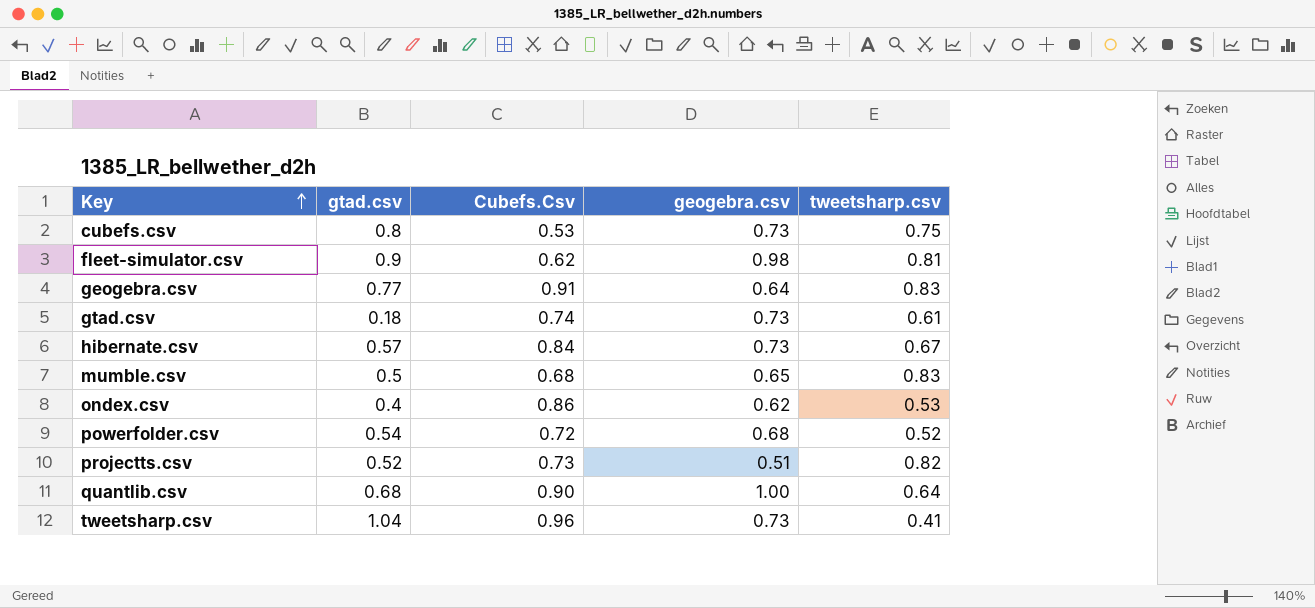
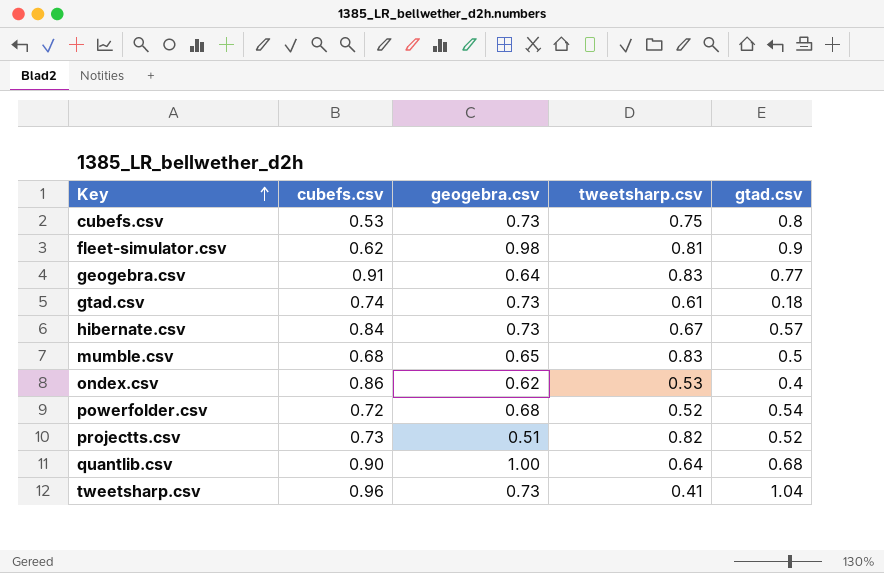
column name: Cubefs.Csv -> cubefs.csv
column gtad.csv | position: 2 -> 5

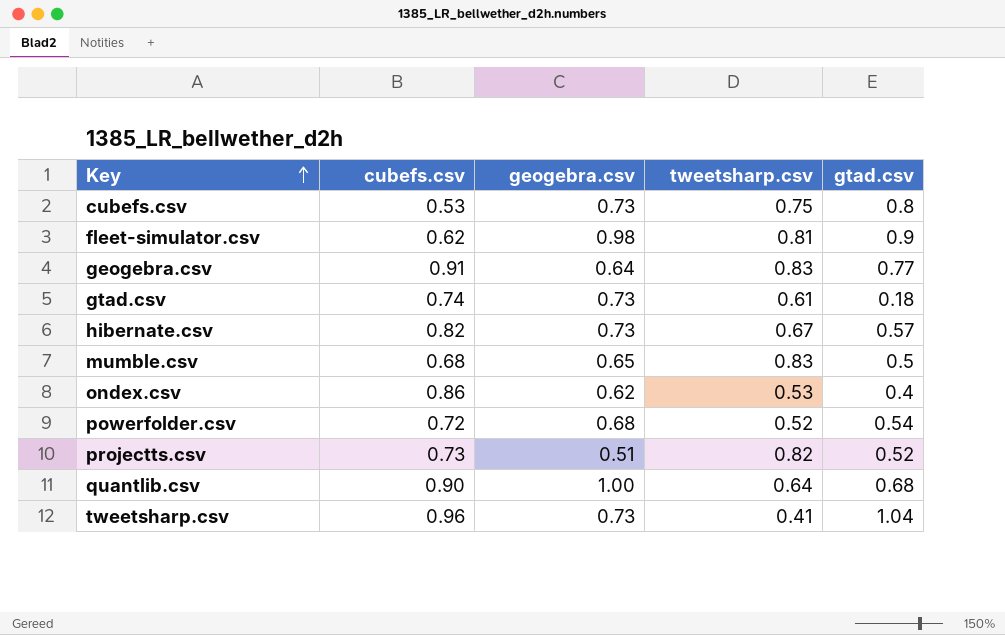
hibernate.csv | cubefs.csv: 0.84 -> 0.82

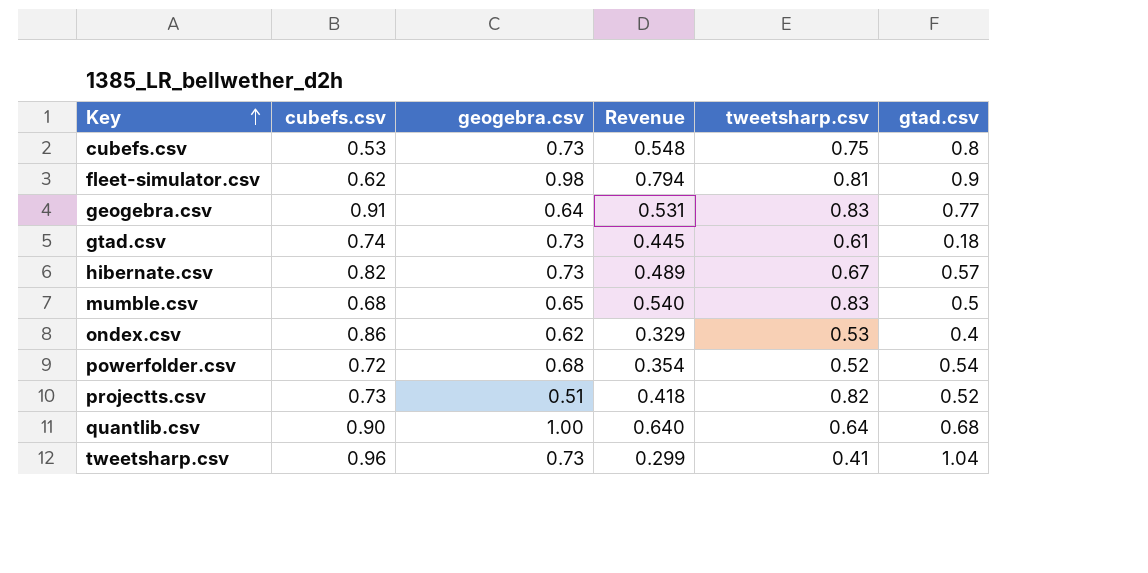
column Revenue | formula: none -> [geogebra.csv] * [tweetsharp.csv]

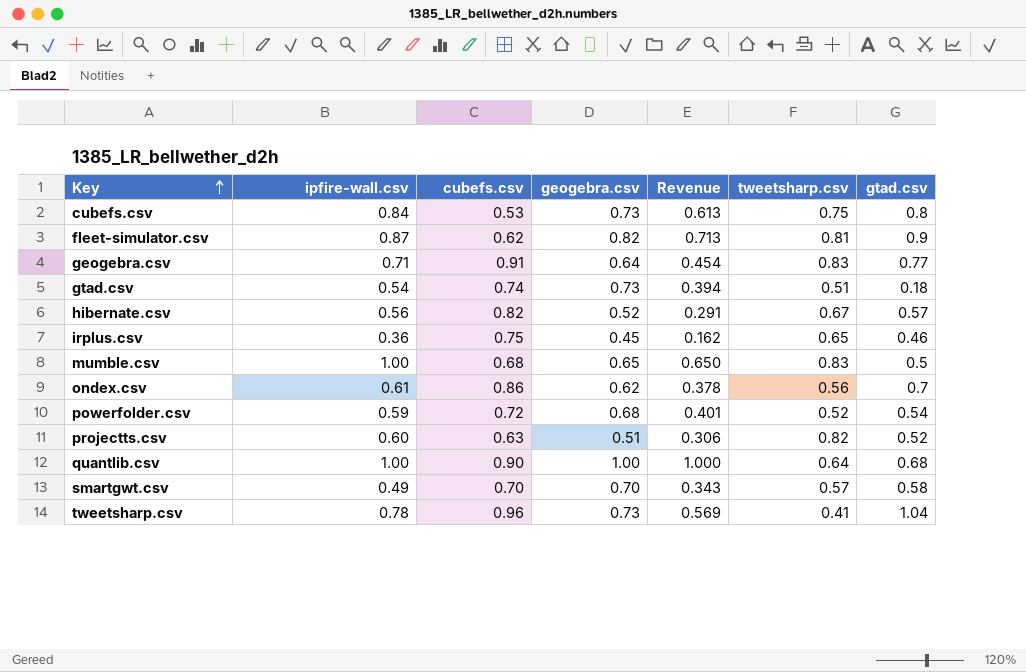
column ipfire-wall.csv | position: none -> 2
column Revenue | formula: [geogebra.csv] * [tweetsharp.csv] -> [ipfire-wall.csv] * [geogebra.csv]
fleet-simulator.csv | geogebra.csv: 0.98 -> 0.82
gtad.csv | tweetsharp.csv: 0.61 -> 0.51
hibernate.csv | geogebra.csv: 0.73 -> 0.52
row irplus.csv: none -> 0.36 | 0.75 | 0.45 | 0.162 | 0.65 | 0.46
ondex.csv | tweetsharp.csv: 0.53 -> 0.56
ondex.csv | gtad.csv: 0.4 -> 0.7
projectts.csv | cubefs.csv: 0.73 -> 0.63
row smartgwt.csv: none -> 0.49 | 0.70 | 0.70 | 0.343 | 0.57 | 0.58

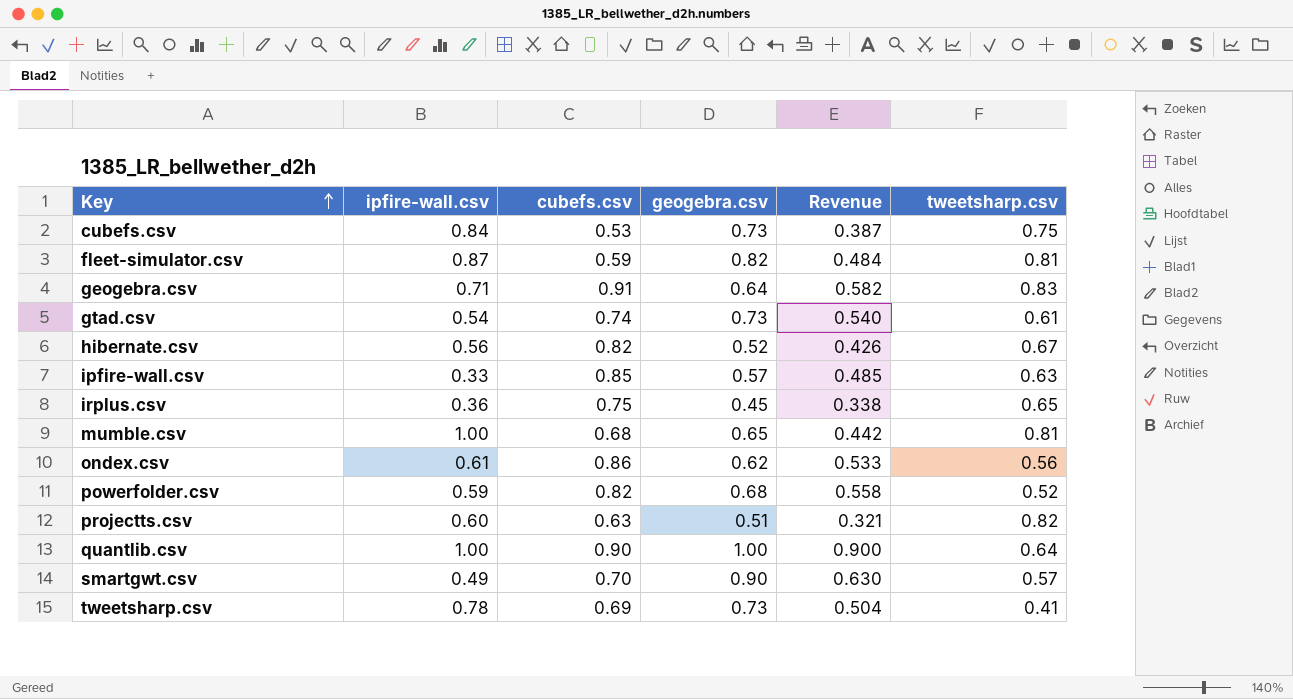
column gtad.csv | position: 7 -> none
column Revenue | formula: [ipfire-wall.csv] * [geogebra.csv] -> [cubefs.csv] * [geogebra.csv]
fleet-simulator.csv | cubefs.csv: 0.62 -> 0.59
gtad.csv | tweetsharp.csv: 0.51 -> 0.61
row ipfire-wall.csv: none -> 0.33 | 0.85 | 0.57 | 0.485 | 0.63
mumble.csv | tweetsharp.csv: 0.83 -> 0.81
powerfolder.csv | cubefs.csv: 0.72 -> 0.82
smartgwt.csv | geogebra.csv: 0.70 -> 0.90
tweetsharp.csv | cubefs.csv: 0.96 -> 0.69

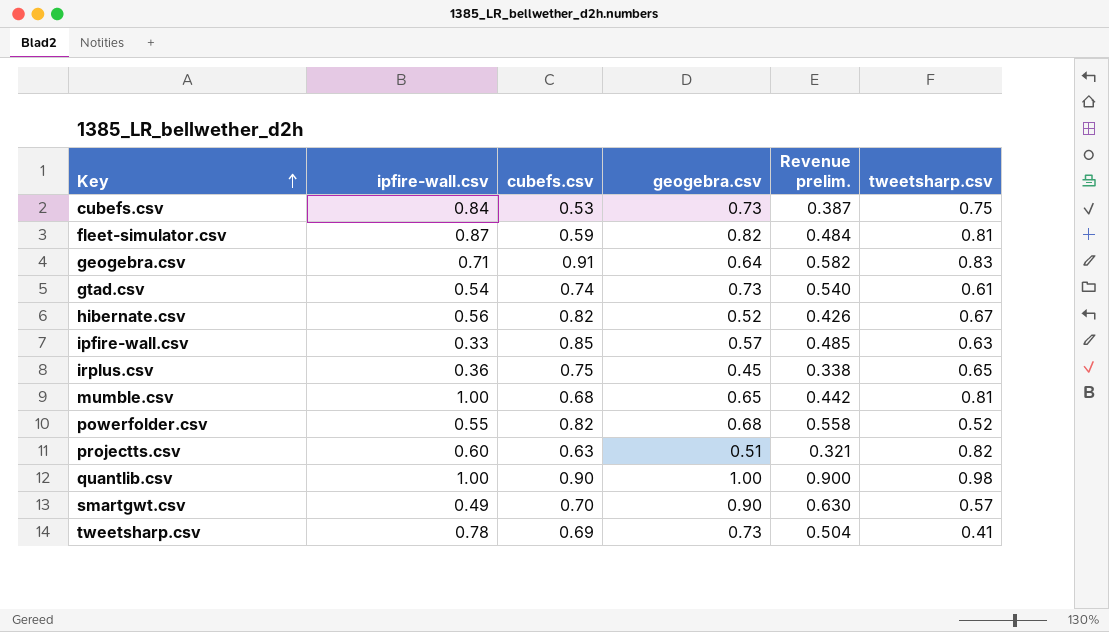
column name: Revenue -> Revenue prelim.
row ondex.csv: 0.61 | 0.86 | 0.62 | 0.533 | 0.56 -> none
powerfolder.csv | ipfire-wall.csv: 0.59 -> 0.55
quantlib.csv | tweetsharp.csv: 0.64 -> 0.98

